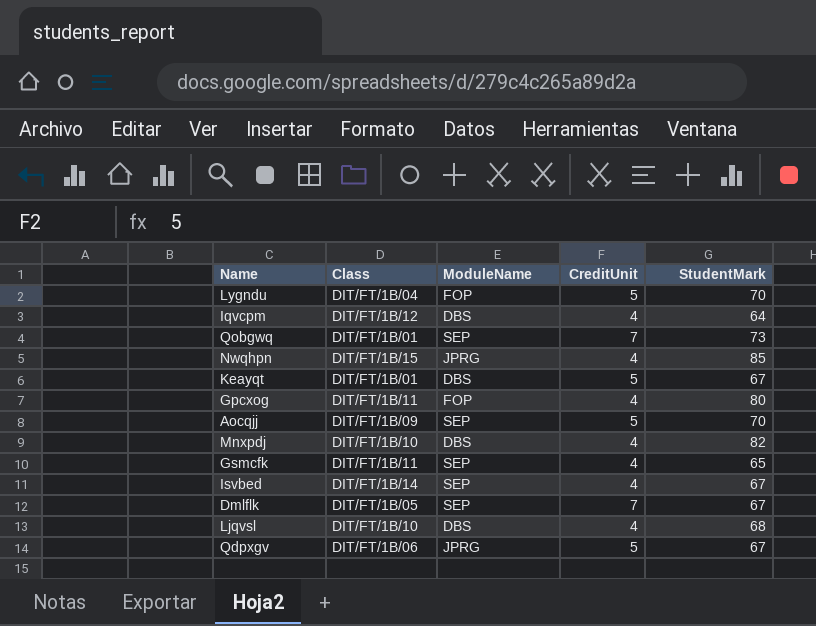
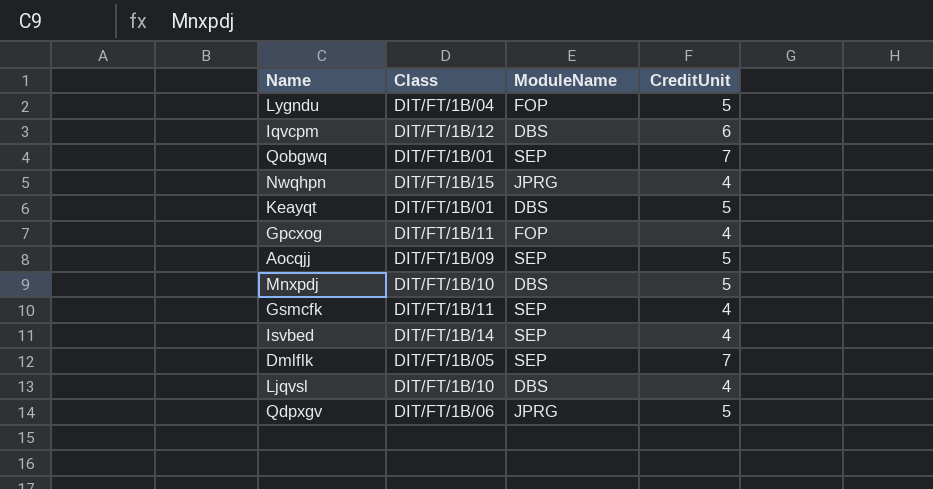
column StudentMark | position: 5 -> none
Iqvcpm | CreditUnit: 4 -> 6
Mnxpdj | CreditUnit: 4 -> 5

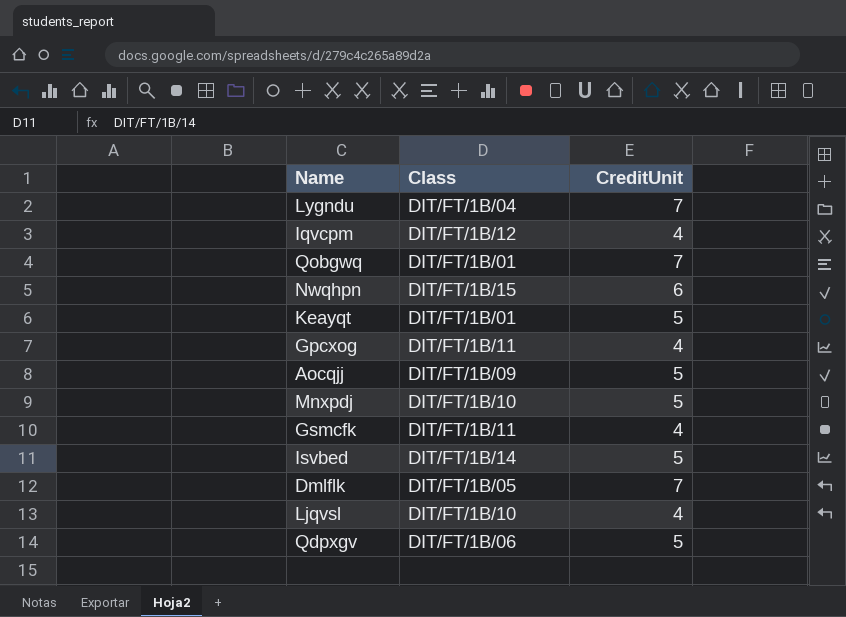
column ModuleName | position: 3 -> none
Lygndu | CreditUnit: 5 -> 7
Iqvcpm | CreditUnit: 6 -> 4
Nwqhpn | CreditUnit: 4 -> 6
Isvbed | CreditUnit: 4 -> 5

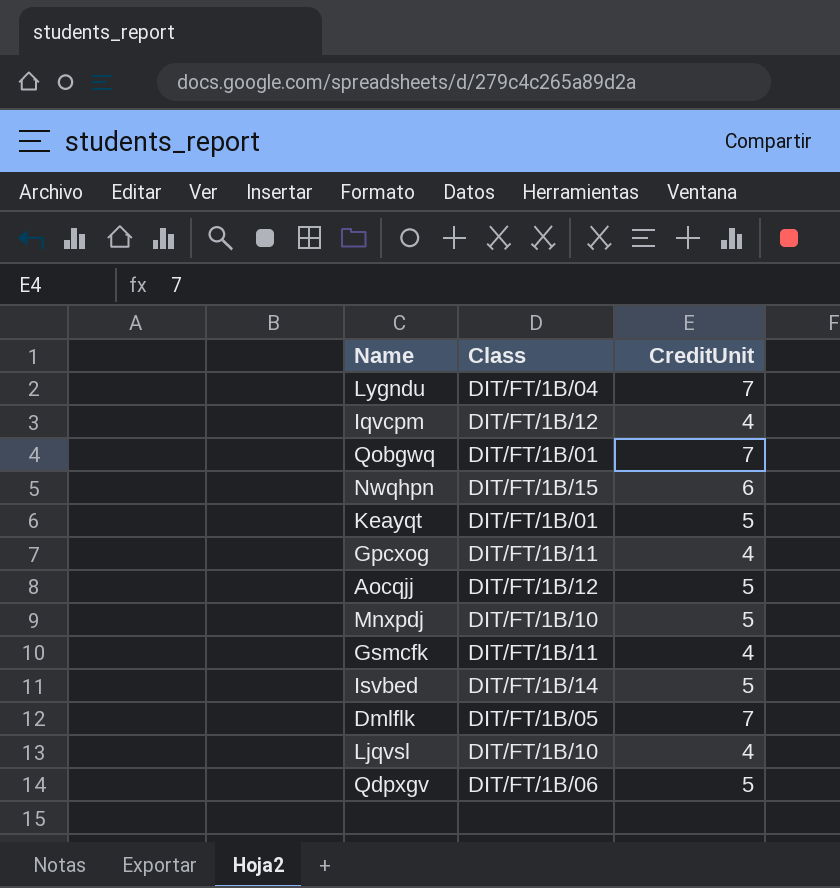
Aocqjj | Class: DIT/FT/1B/09 -> DIT/FT/1B/12

